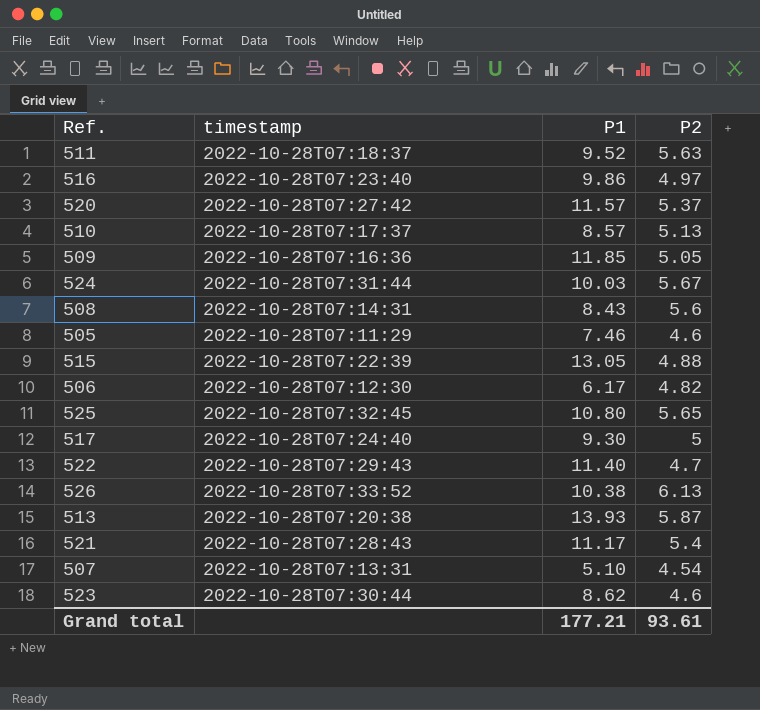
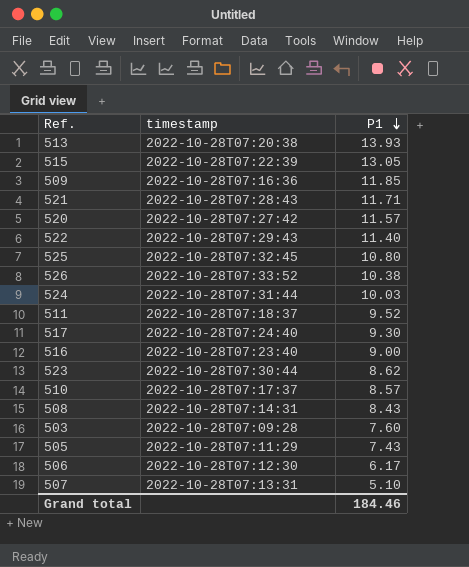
row order: none -> P1 descending
column P2 | position: 4 -> none
521 | P1: 11.17 -> 11.71
516 | P1: 9.86 -> 9.00
row 503: none -> 2022-10-28T07:09:28 | 7.60
505 | P1: 7.46 -> 7.43
Grand total | P1: 177.21 -> 184.46

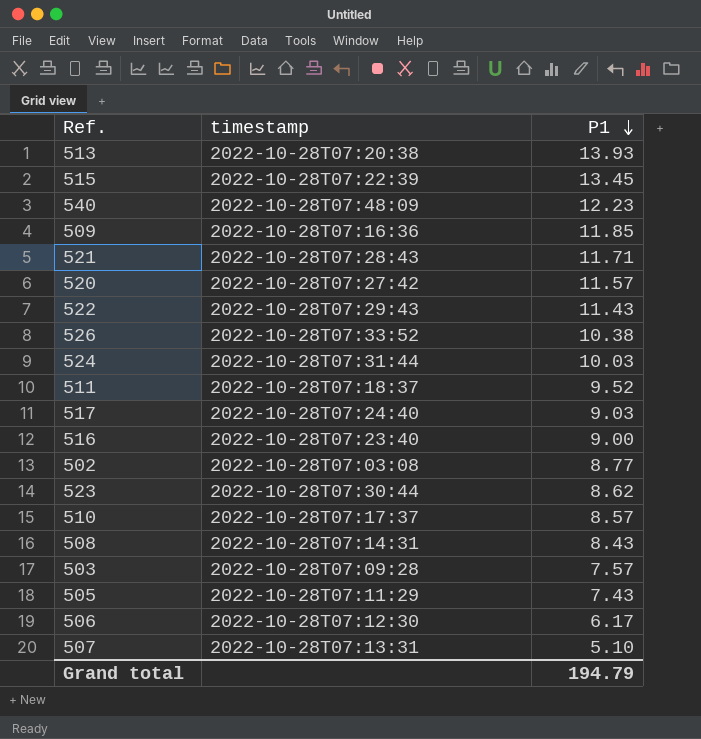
row 525: 2022-10-28T07:32:45 | 10.80 -> none
515 | P1: 13.05 -> 13.45
row 540: none -> 2022-10-28T07:48:09 | 12.23
522 | P1: 11.40 -> 11.43
517 | P1: 9.30 -> 9.03
row 502: none -> 2022-10-28T07:03:08 | 8.77
503 | P1: 7.60 -> 7.57
Grand total | P1: 184.46 -> 194.79

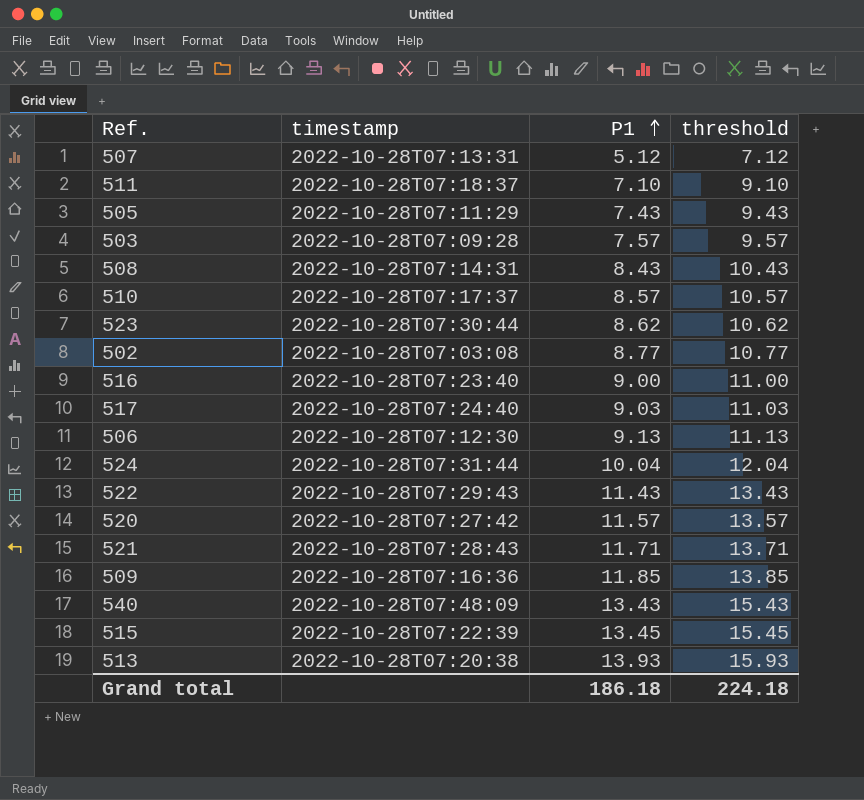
row order: P1 descending -> P1 ascending
column threshold | formula: none -> [P1] + 2
row 526: 2022-10-28T07:33:52 | 10.38 -> none
507 | P1: 5.10 -> 5.12
511 | P1: 9.52 -> 7.10
506 | P1: 6.17 -> 9.13
524 | P1: 10.03 -> 10.04
540 | P1: 12.23 -> 13.43
Grand total | P1: 194.79 -> 186.18

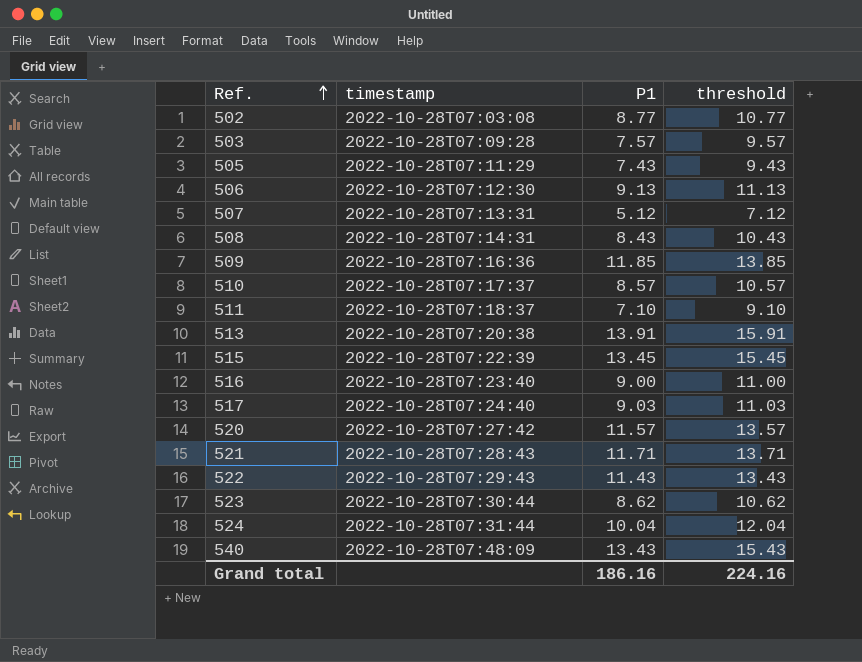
row order: P1 ascending -> Ref. ascending
513 | P1: 13.93 -> 13.91
513 | threshold: 15.93 -> 15.91
Grand total | P1: 186.18 -> 186.16
Grand total | threshold: 224.18 -> 224.16

